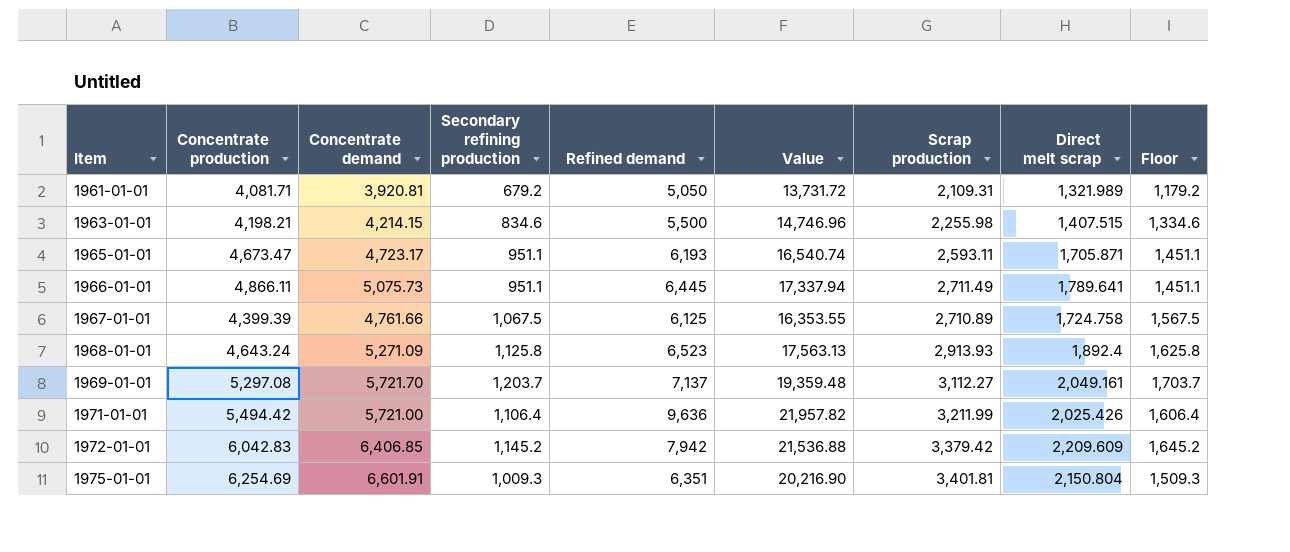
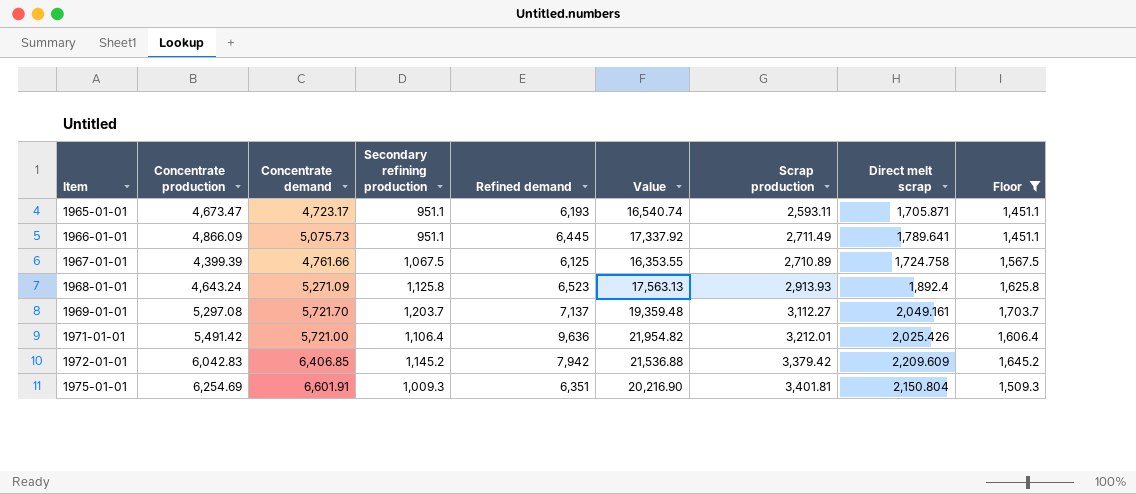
filter: none -> Floor >= 1,451.1
1966-01-01 | Concentrate production: 4,866.11 -> 4,866.09
1966-01-01 | Value: 17,337.94 -> 17,337.92
1971-01-01 | Concentrate production: 5,494.42 -> 5,491.42
1971-01-01 | Value: 21,957.82 -> 21,954.82
1971-01-01 | Scrap production: 3,211.99 -> 3,212.01

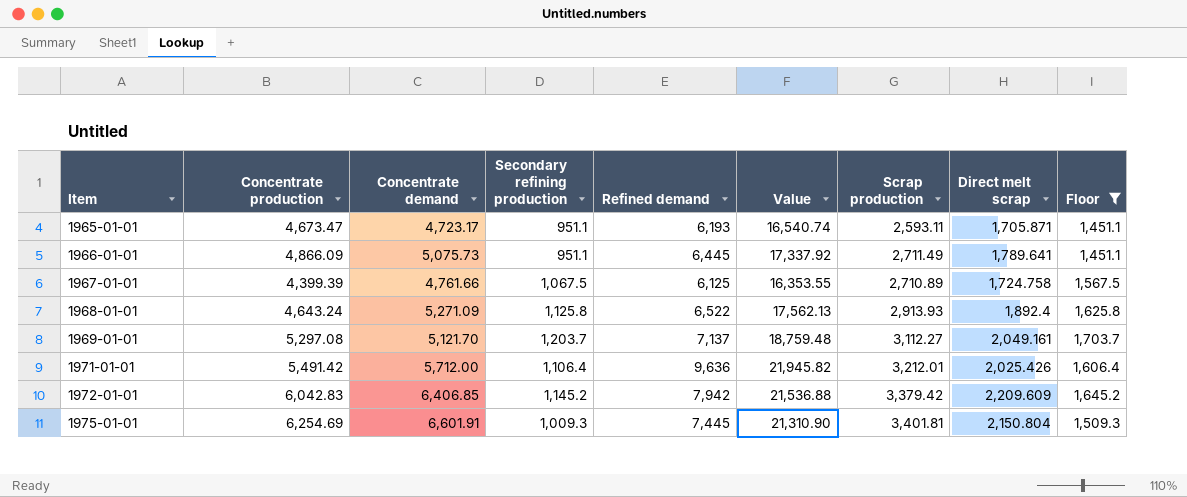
1968-01-01 | Refined demand: 6,523 -> 6,522
1968-01-01 | Value: 17,563.13 -> 17,562.13
1969-01-01 | Concentrate demand: 5,721.70 -> 5,121.70
1969-01-01 | Value: 19,359.48 -> 18,759.48
1971-01-01 | Concentrate demand: 5,721.00 -> 5,712.00
1971-01-01 | Value: 21,954.82 -> 21,945.82
1975-01-01 | Refined demand: 6,351 -> 7,445
1975-01-01 | Value: 20,216.90 -> 21,310.90

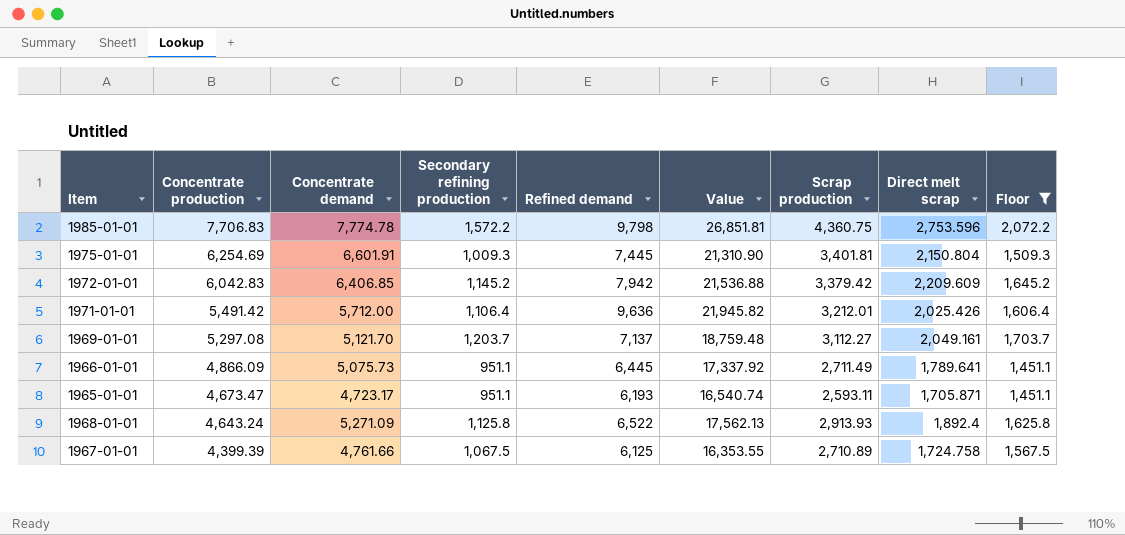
row order: Item ascending -> Concentrate production descending
row 1985-01-01: none -> 7,706.83 | 7,774.78 | 1,572.2 | 9,798 | 26,851.81 | 4,360.75 | 2,753.596 | 2,072.2

